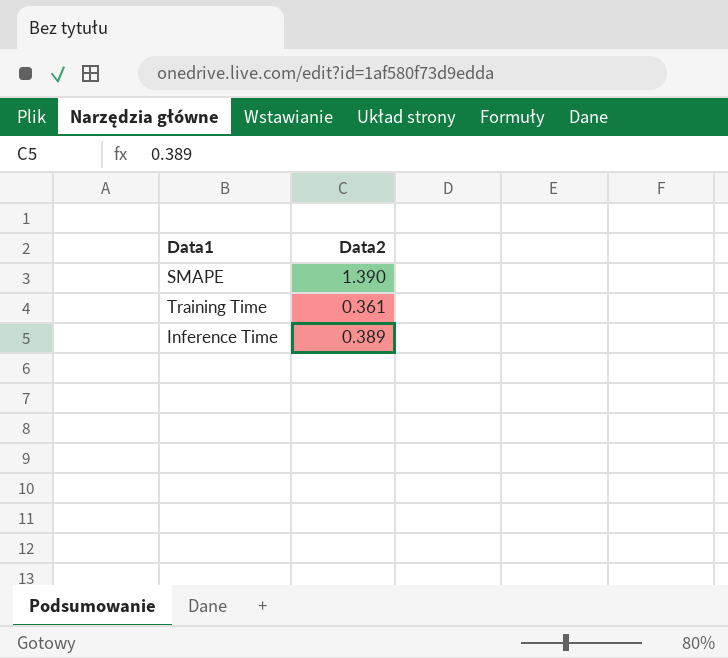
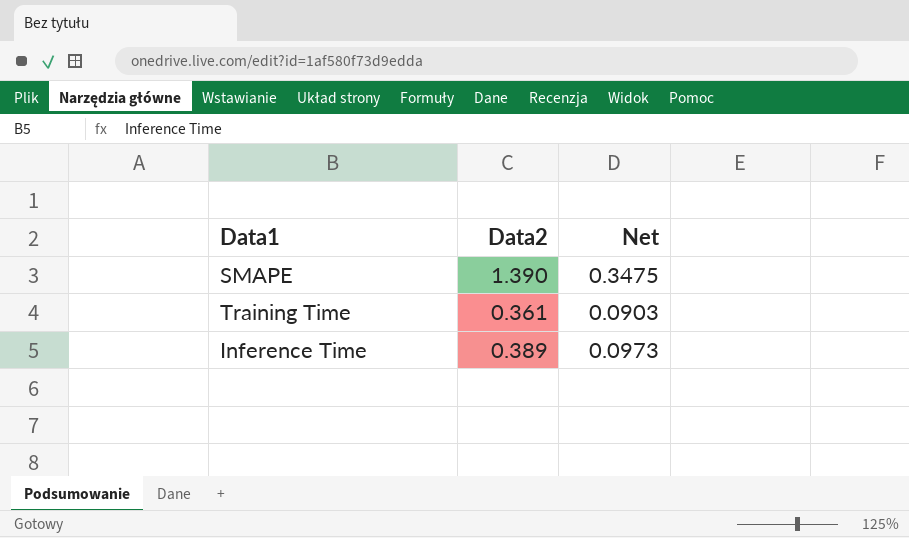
column Net | formula: none -> [Data2] * 0.25

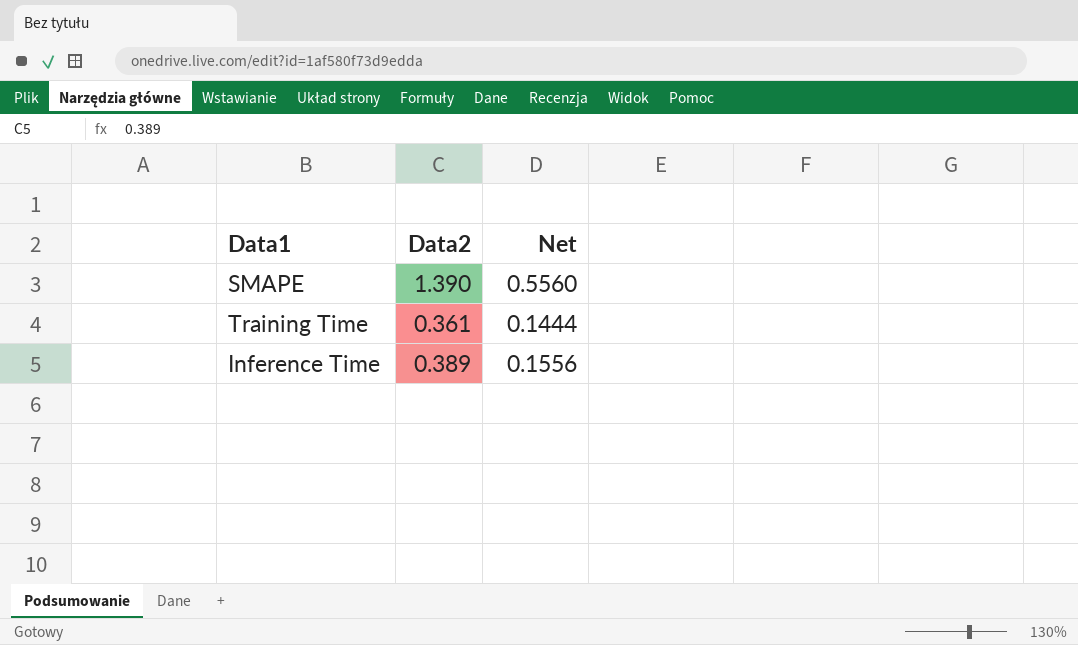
column Net | formula: [Data2] * 0.25 -> [Data2] * 0.4

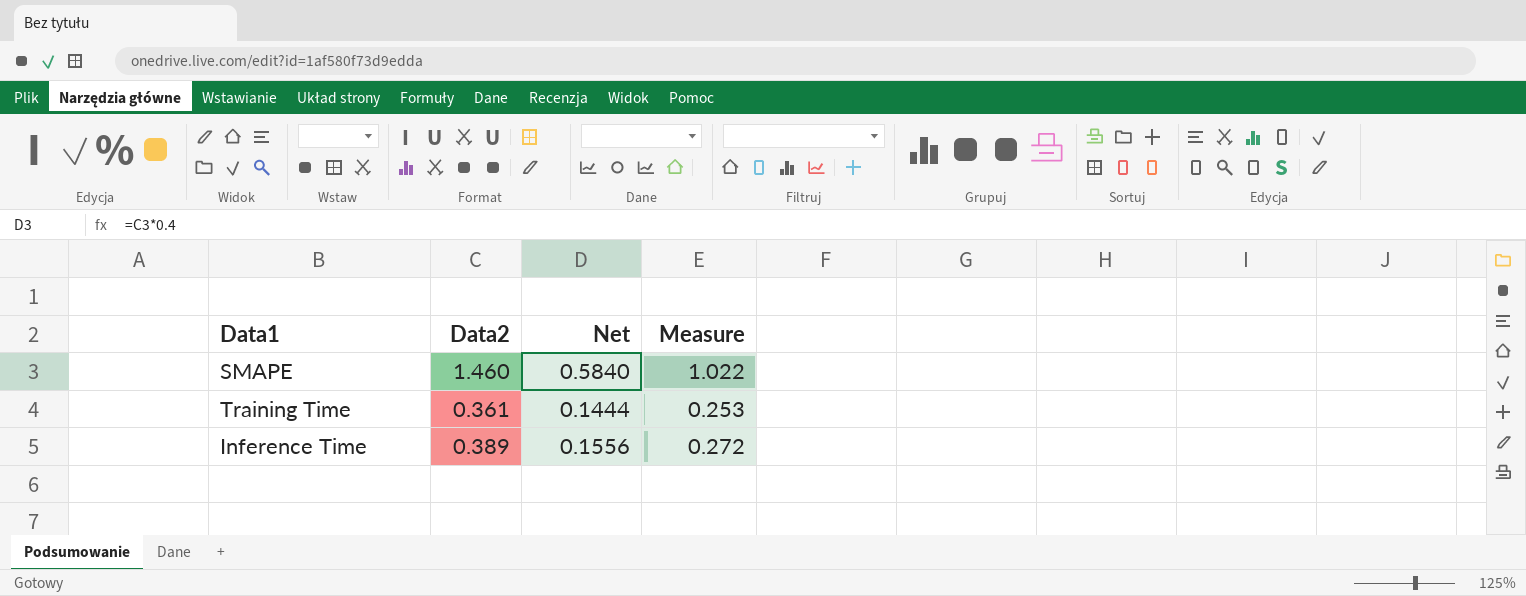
column Measure | formula: none -> [Data2] * 0.7
SMAPE | Data2: 1.390 -> 1.460
SMAPE | Net: 0.5560 -> 0.5840

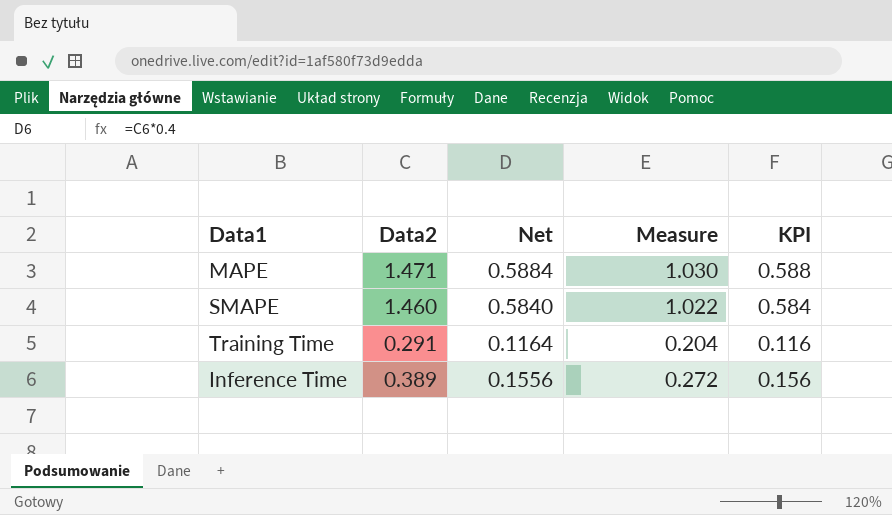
column KPI | formula: none -> [Data2] * 0.4
row MAPE: none -> 1.471 | 0.5884 | 1.030 | 0.588
Training Time | Data2: 0.361 -> 0.291
Training Time | Net: 0.1444 -> 0.1164
Training Time | Measure: 0.253 -> 0.204

